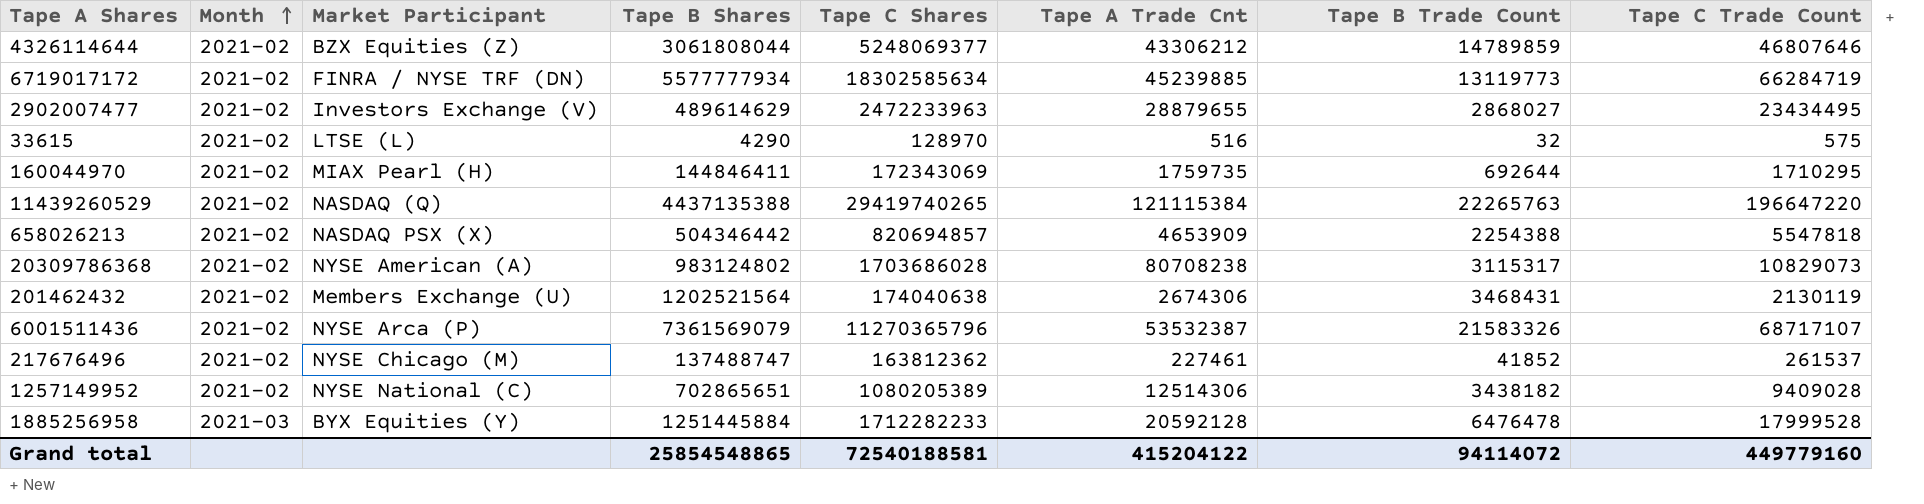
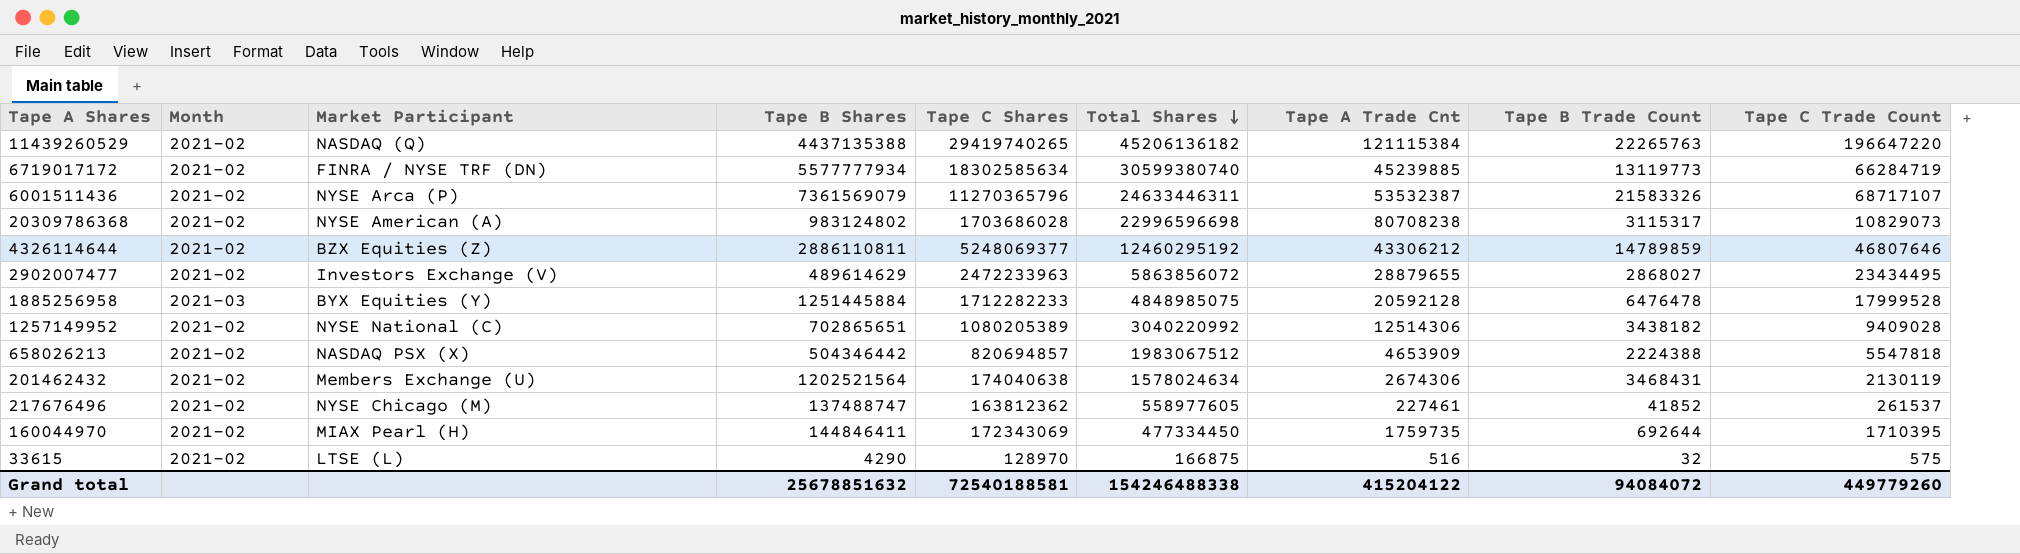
row order: Month ascending -> Total Shares descending
column Total Shares | position: none -> 6
4326114644 | Tape B Shares: 3061808044 -> 2886110811
658026213 | Tape B Trade Count: 2254388 -> 2224388
160044970 | Tape C Trade Count: 1710295 -> 1710395
Grand total | Tape B Shares: 25854548865 -> 25678851632
Grand total | Tape B Trade Count: 94114072 -> 94084072
Grand total | Tape C Trade Count: 449779160 -> 449779260

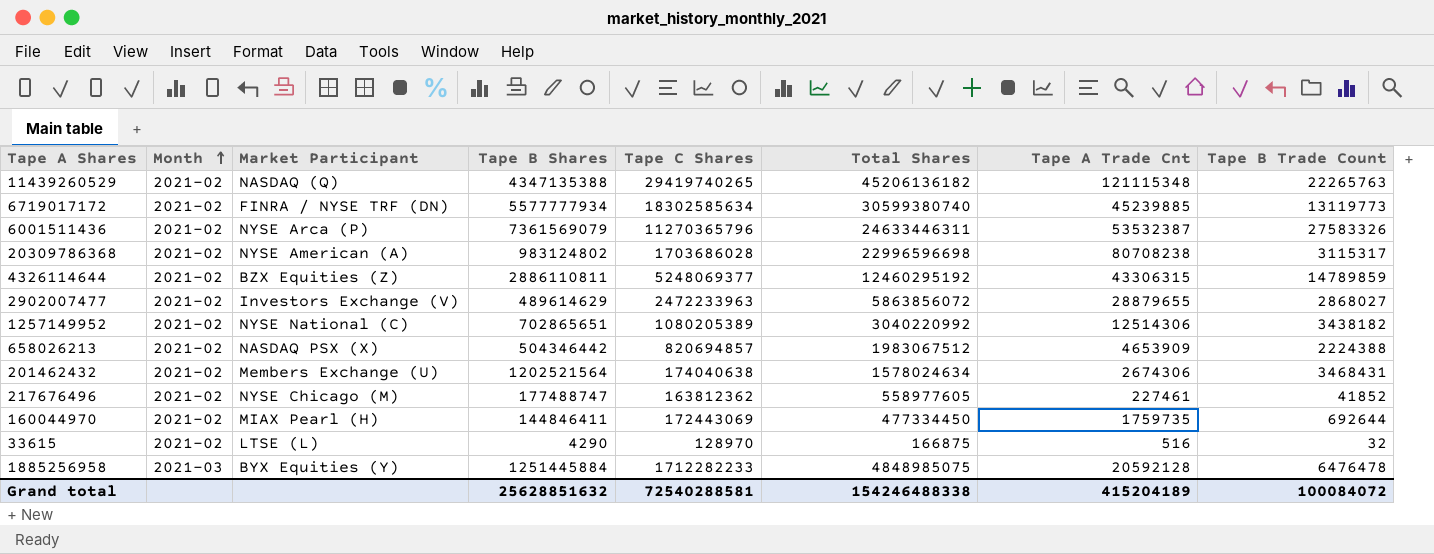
row order: Total Shares descending -> Month ascending
column Tape C Trade Count | position: 9 -> none
11439260529 | Tape B Shares: 4437135388 -> 4347135388
11439260529 | Tape A Trade Cnt: 121115384 -> 121115348
6001511436 | Tape B Trade Count: 21583326 -> 27583326
4326114644 | Tape A Trade Cnt: 43306212 -> 43306315
217676496 | Tape B Shares: 137488747 -> 177488747
160044970 | Tape C Shares: 172343069 -> 172443069
Grand total | Tape B Shares: 25678851632 -> 25628851632
Grand total | Tape C Shares: 72540188581 -> 72540288581
Grand total | Tape A Trade Cnt: 415204122 -> 415204189
Grand total | Tape B Trade Count: 94084072 -> 100084072

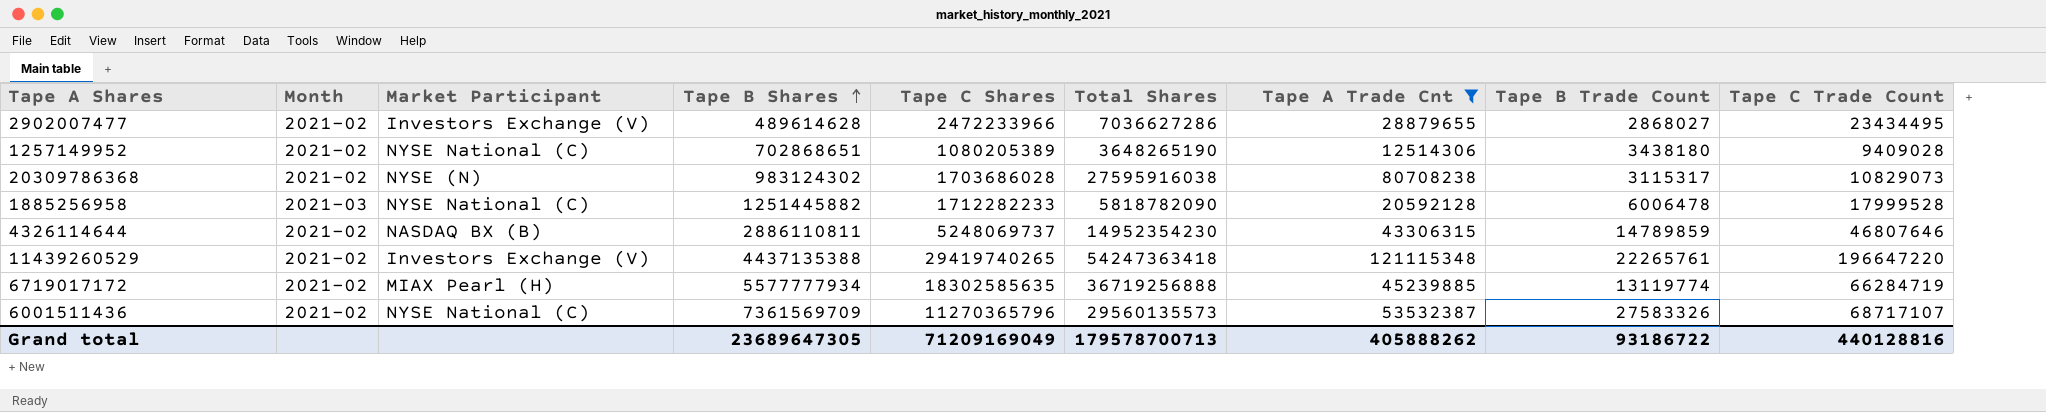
filter: none -> Tape A Trade Cnt >= 12514306
row order: Month ascending -> Tape B Shares ascending
column Tape C Trade Count | position: none -> 9
2902007477 | Tape B Shares: 489614629 -> 489614628
2902007477 | Tape C Shares: 2472233963 -> 2472233966
2902007477 | Total Shares: 5863856072 -> 7036627286
1257149952 | Tape B Shares: 702865651 -> 702868651
1257149952 | Total Shares: 3040220992 -> 3648265190
1257149952 | Tape B Trade Count: 3438182 -> 3438180
20309786368 | Market Participant: NYSE American (A) -> NYSE (N)
20309786368 | Tape B Shares: 983124802 -> 983124302
20309786368 | Total Shares: 22996596698 -> 27595916038
1885256958 | Market Participant: BYX Equities (Y) -> NYSE National (C)
1885256958 | Tape B Shares: 1251445884 -> 1251445882
1885256958 | Total Shares: 4848985075 -> 5818782090
1885256958 | Tape B Trade Count: 6476478 -> 6006478
4326114644 | Market Participant: BZX Equities (Z) -> NASDAQ BX (B)
4326114644 | Tape C Shares: 5248069377 -> 5248069737
4326114644 | Total Shares: 12460295192 -> 14952354230
11439260529 | Market Participant: NASDAQ (Q) -> Investors Exchange (V)
11439260529 | Tape B Shares: 4347135388 -> 4437135388
11439260529 | Total Shares: 45206136182 -> 54247363418
11439260529 | Tape B Trade Count: 22265763 -> 22265761
6719017172 | Market Participant: FINRA / NYSE TRF (DN) -> MIAX Pearl (H)
6719017172 | Tape C Shares: 18302585634 -> 18302585635
6719017172 | Total Shares: 30599380740 -> 36719256888
6719017172 | Tape B Trade Count: 13119773 -> 13119774
6001511436 | Market Participant: NYSE Arca (P) -> NYSE National (C)
6001511436 | Tape B Shares: 7361569079 -> 7361569709
6001511436 | Total Shares: 24633446311 -> 29560135573
Grand total | Tape B Shares: 25628851632 -> 23689647305
Grand total | Tape C Shares: 72540288581 -> 71209169049
Grand total | Total Shares: 154246488338 -> 179578700713
Grand total | Tape A Trade Cnt: 415204189 -> 405888262
Grand total | Tape B Trade Count: 100084072 -> 93186722

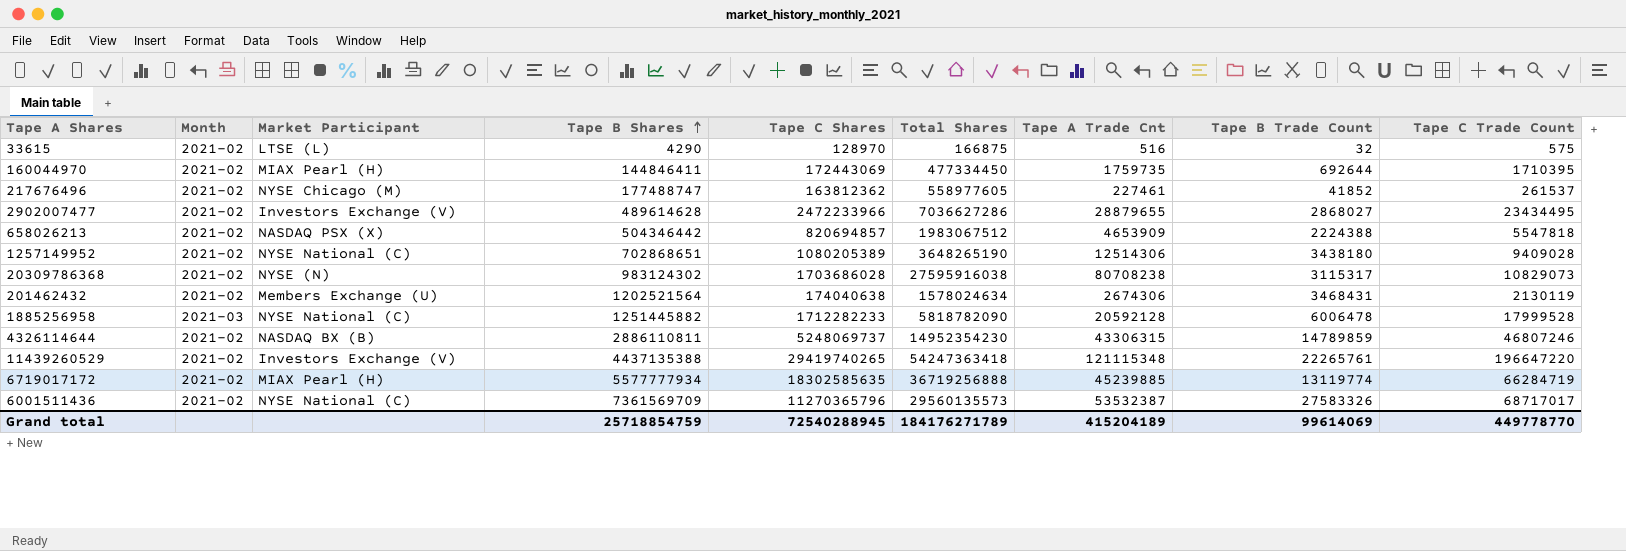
filter: Tape A Trade Cnt >= 12514306 -> none
4326114644 | Tape C Trade Count: 46807646 -> 46807246
6001511436 | Tape C Trade Count: 68717107 -> 68717017
Grand total | Tape B Shares: 23689647305 -> 25718854759
Grand total | Tape C Shares: 71209169049 -> 72540288945
Grand total | Total Shares: 179578700713 -> 184176271789
Grand total | Tape A Trade Cnt: 405888262 -> 415204189
Grand total | Tape B Trade Count: 93186722 -> 99614069
Grand total | Tape C Trade Count: 440128816 -> 449778770

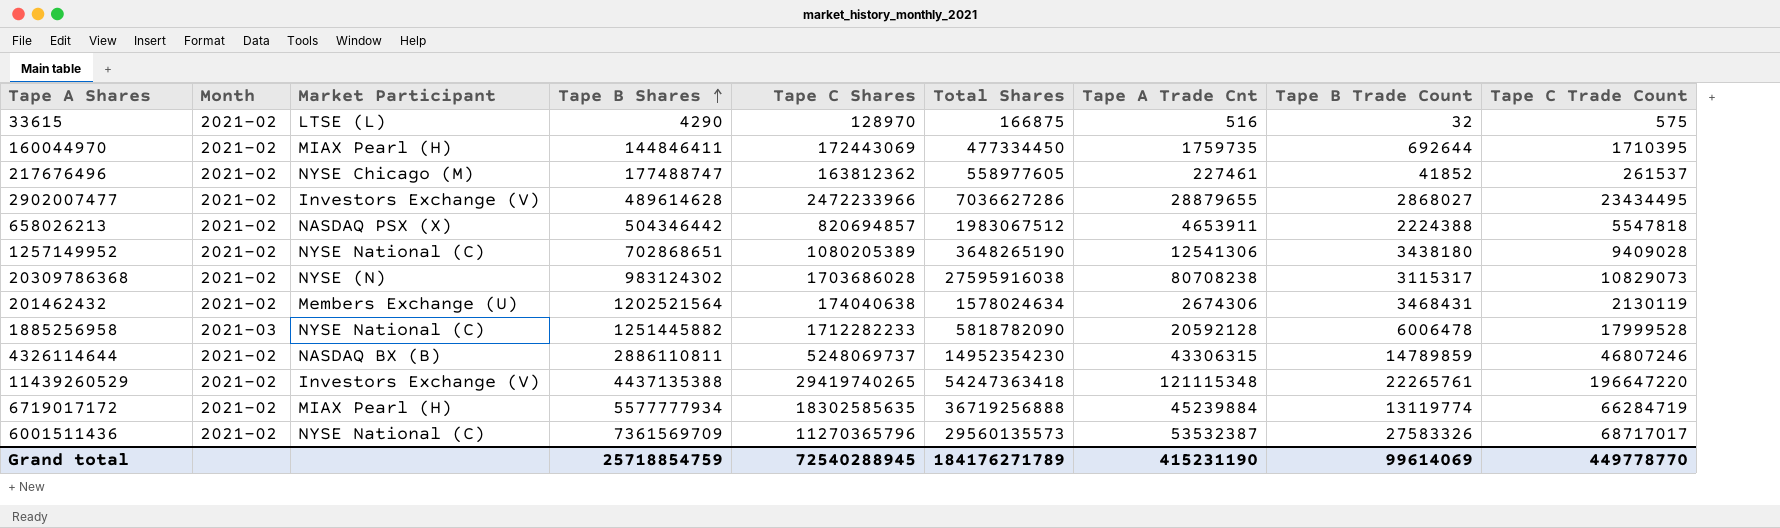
658026213 | Tape A Trade Cnt: 4653909 -> 4653911
1257149952 | Tape A Trade Cnt: 12514306 -> 12541306
6719017172 | Tape A Trade Cnt: 45239885 -> 45239884
Grand total | Tape A Trade Cnt: 415204189 -> 415231190

